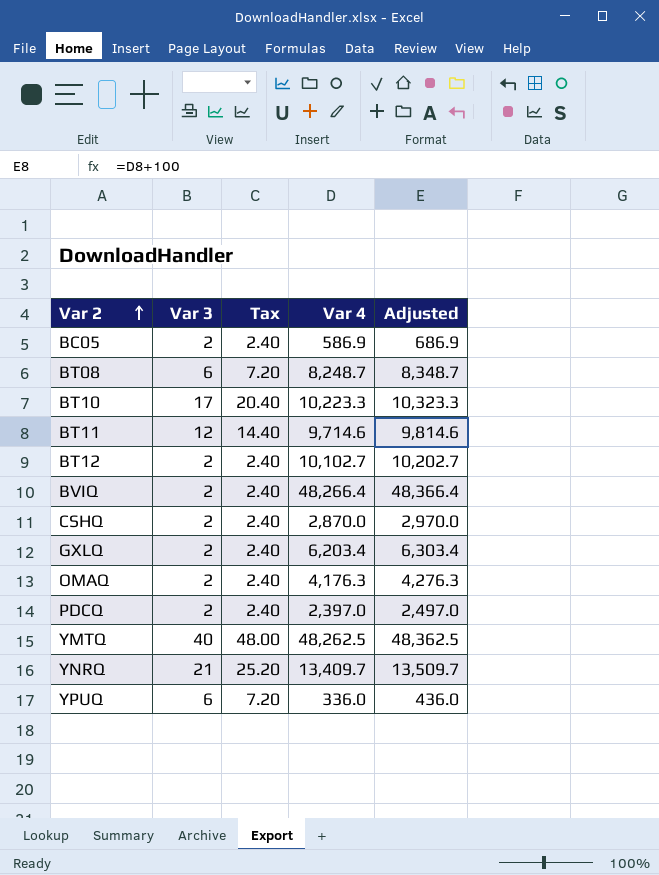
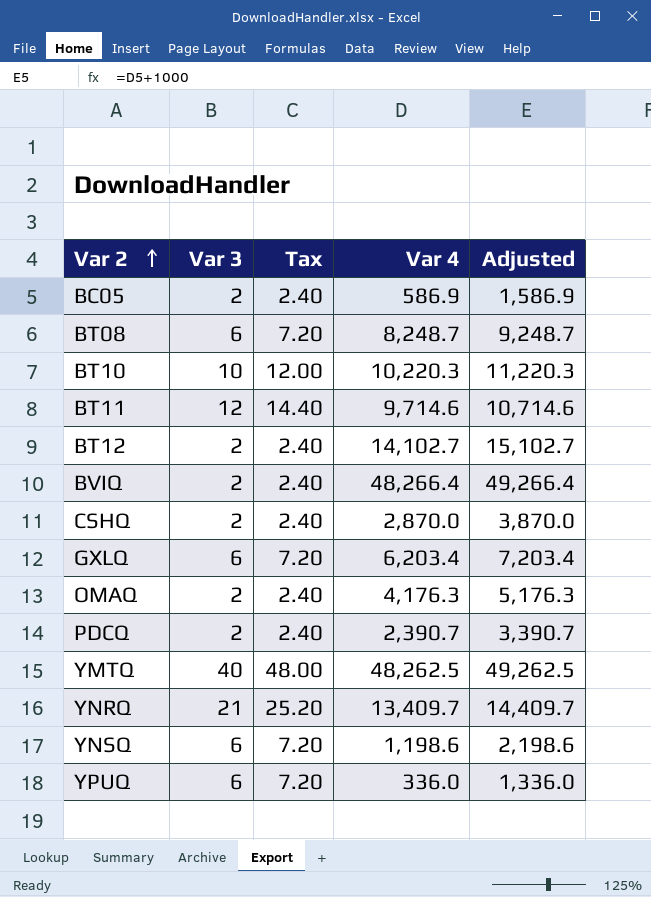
column Adjusted | formula: [Var 4] + 100 -> [Var 4] + 1000
BT10 | Var 3: 17 -> 10
BT10 | Tax: 20.40 -> 12.00
BT10 | Var 4: 10,223.3 -> 10,220.3
BT12 | Var 4: 10,102.7 -> 14,102.7
GXLQ | Var 3: 2 -> 6
GXLQ | Tax: 2.40 -> 7.20
PDCQ | Var 4: 2,397.0 -> 2,390.7
row YNSQ: none -> 6 | 7.20 | 1,198.6 | 2,198.6

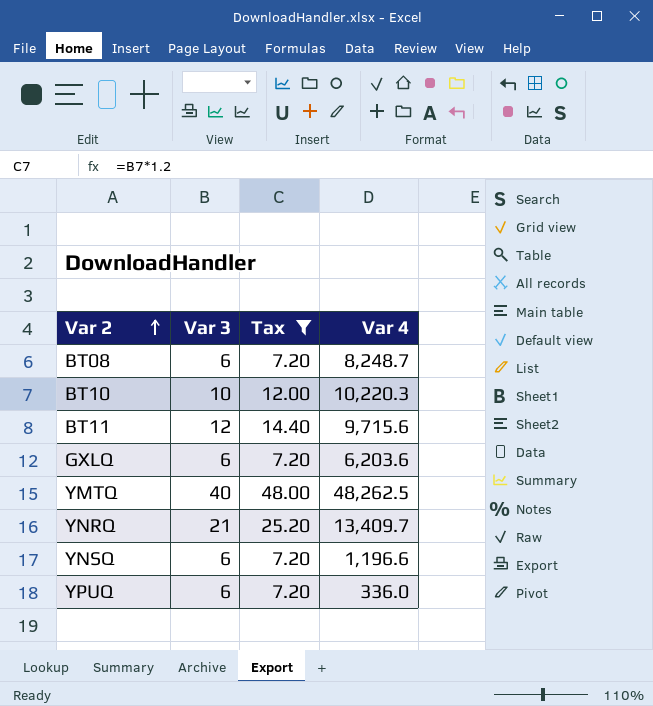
filter: none -> Tax != 2.40
column Adjusted | formula: [Var 4] + 1000 -> none
BT11 | Var 4: 9,714.6 -> 9,715.6
GXLQ | Var 4: 6,203.4 -> 6,203.6
YNSQ | Var 4: 1,198.6 -> 1,196.6

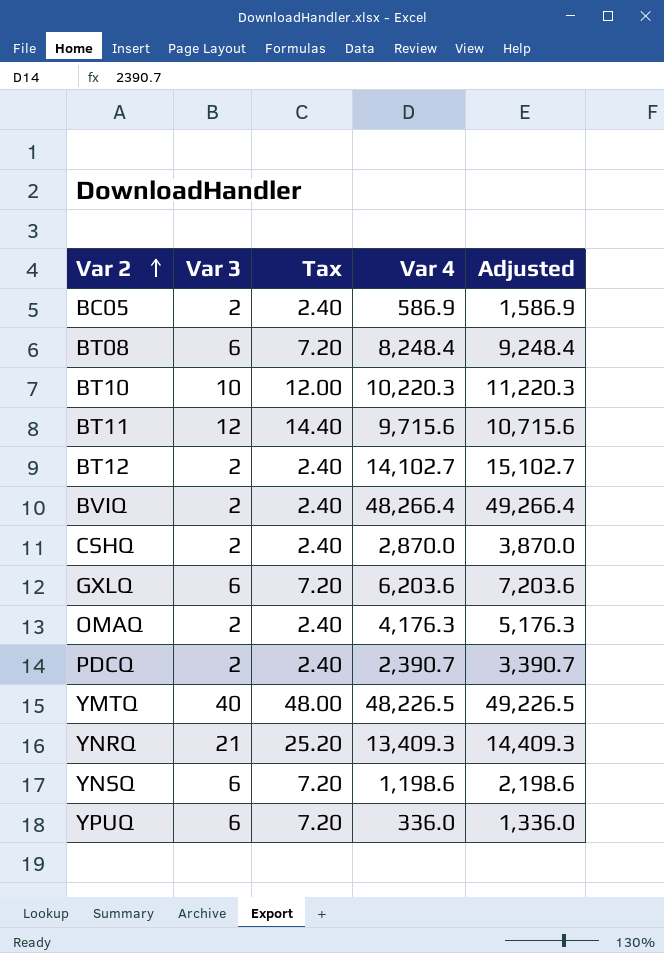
filter: Tax != 2.40 -> none
column Adjusted | formula: none -> [Var 4] + 1000
BT08 | Var 4: 8,248.7 -> 8,248.4
YMTQ | Var 4: 48,262.5 -> 48,226.5
YNRQ | Var 4: 13,409.7 -> 13,409.3
YNSQ | Var 4: 1,196.6 -> 1,198.6

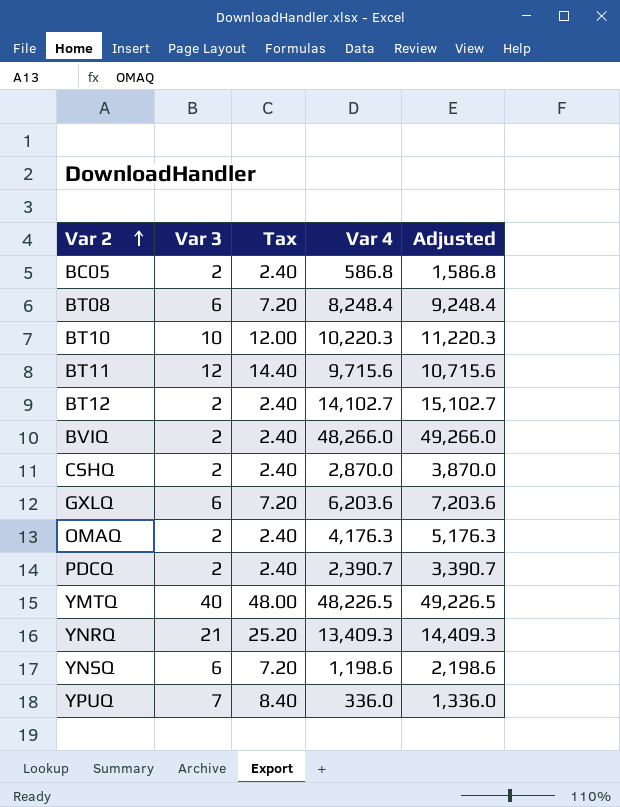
BC05 | Var 4: 586.9 -> 586.8
BC05 | Adjusted: 1,586.9 -> 1,586.8
BVIQ | Var 4: 48,266.4 -> 48,266.0
BVIQ | Adjusted: 49,266.4 -> 49,266.0
YPUQ | Var 3: 6 -> 7
YPUQ | Tax: 7.20 -> 8.40

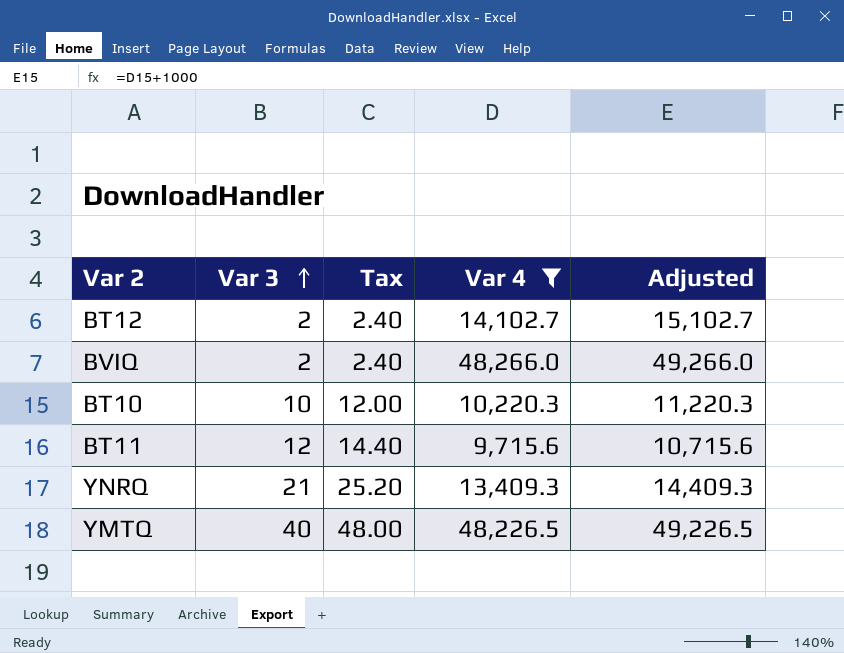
filter: none -> Var 4 >= 9,715.6
row order: Var 2 ascending -> Var 3 ascending

